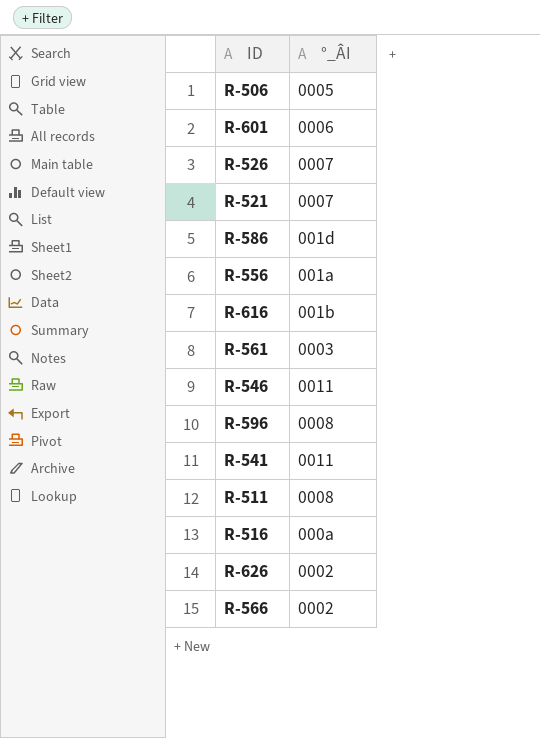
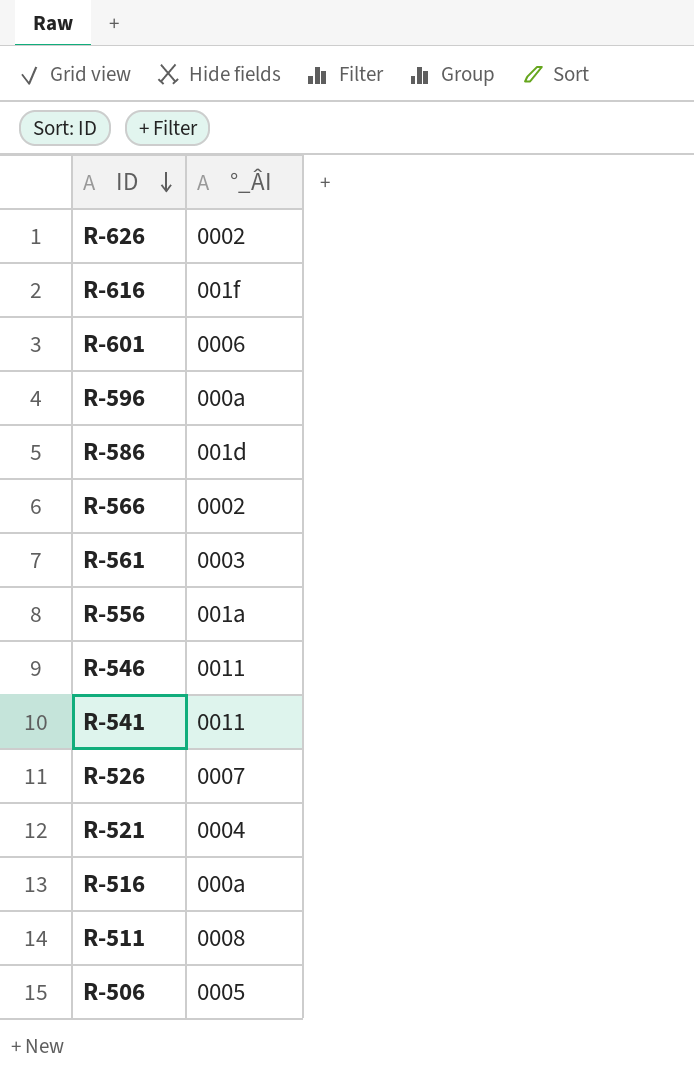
row order: none -> ID descending
R-616 | °_ÂI: 001b -> 001f
R-596 | °_ÂI: 0008 -> 000a
R-521 | °_ÂI: 0007 -> 0004

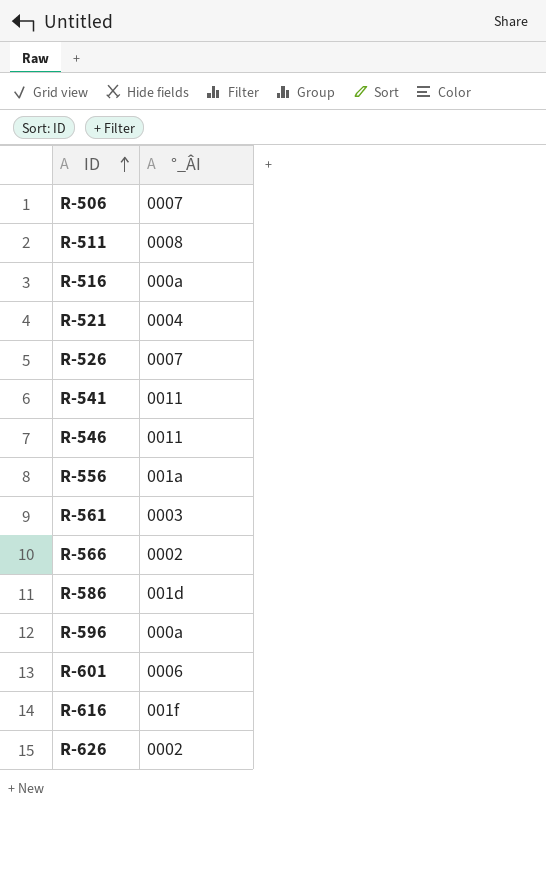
row order: ID descending -> ID ascending
R-506 | °_ÂI: 0005 -> 0007

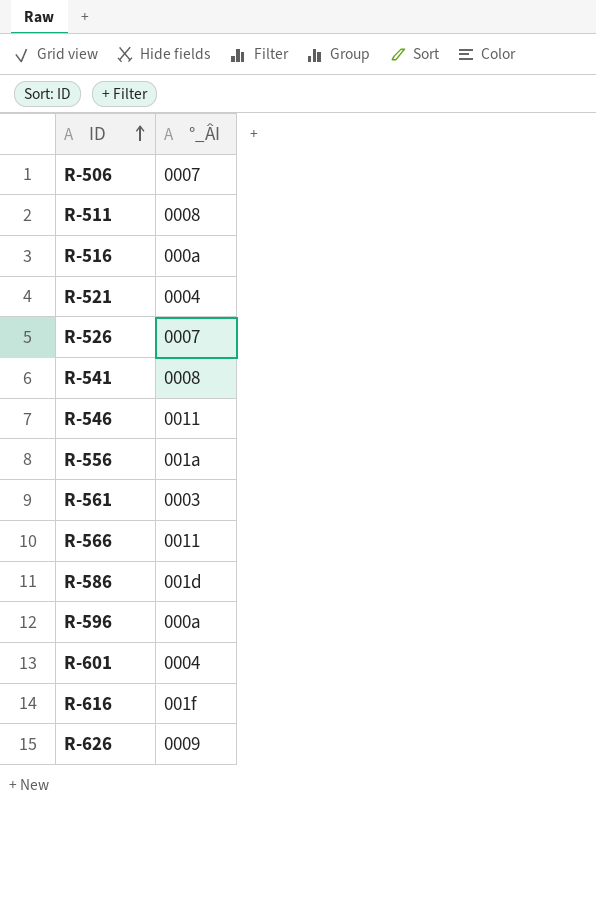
R-541 | °_ÂI: 0011 -> 0008
R-566 | °_ÂI: 0002 -> 0011
R-601 | °_ÂI: 0006 -> 0004
R-626 | °_ÂI: 0002 -> 0009

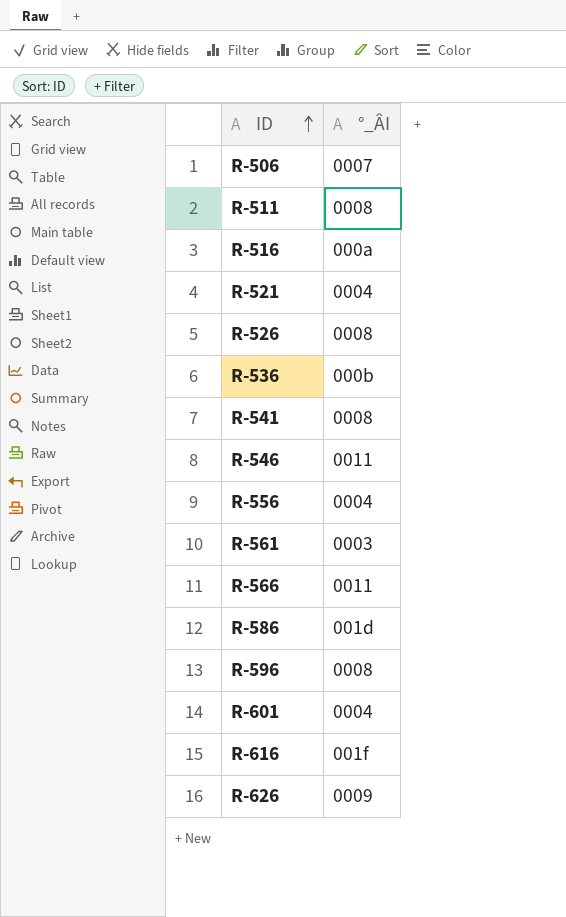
R-526 | °_ÂI: 0007 -> 0008
row R-536: none -> 000b
R-556 | °_ÂI: 001a -> 0004
R-596 | °_ÂI: 000a -> 0008

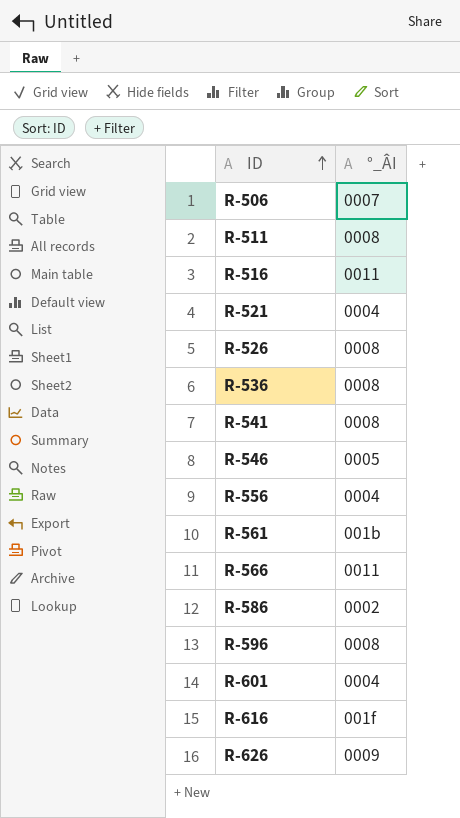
R-516 | °_ÂI: 000a -> 0011
R-536 | °_ÂI: 000b -> 0008
R-546 | °_ÂI: 0011 -> 0005
R-561 | °_ÂI: 0003 -> 001b
R-586 | °_ÂI: 001d -> 0002

